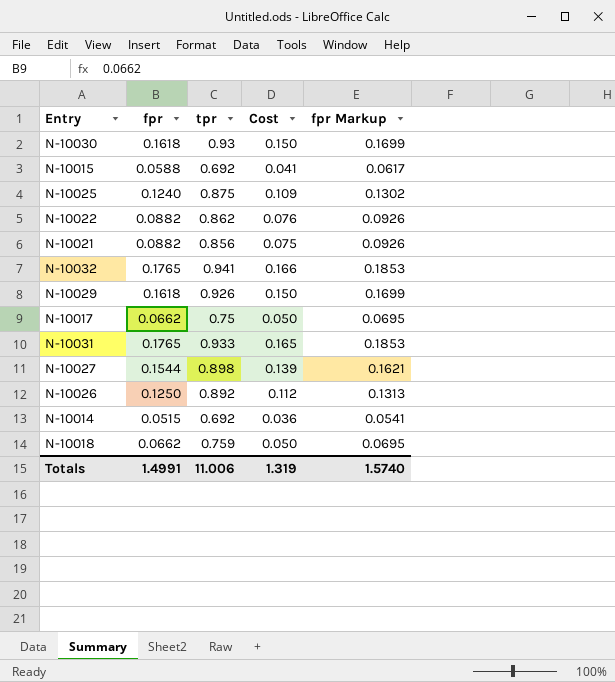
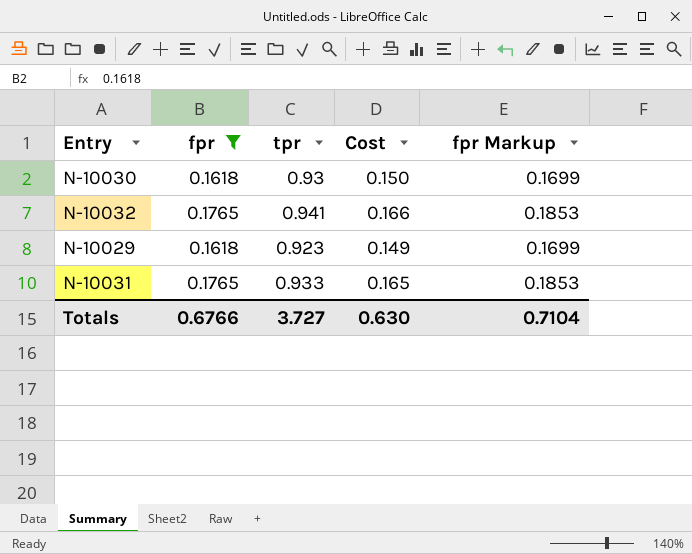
filter: none -> fpr >= 0.1618
N-10029 | tpr: 0.926 -> 0.923
N-10029 | Cost: 0.150 -> 0.149
Totals | fpr: 1.4991 -> 0.6766
Totals | tpr: 11.006 -> 3.727
Totals | Cost: 1.319 -> 0.630
Totals | fpr Markup: 1.5740 -> 0.7104

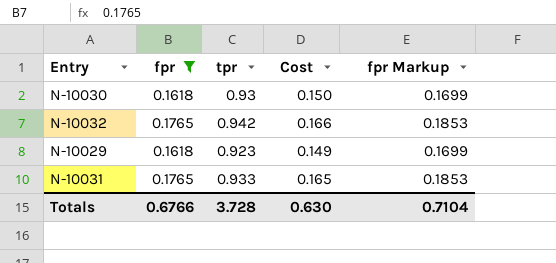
N-10032 | tpr: 0.941 -> 0.942
Totals | tpr: 3.727 -> 3.728

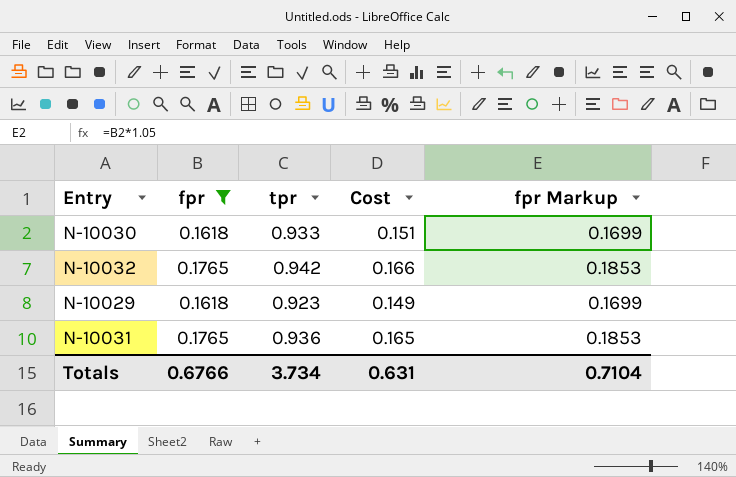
N-10030 | tpr: 0.93 -> 0.933
N-10030 | Cost: 0.150 -> 0.151
N-10031 | tpr: 0.933 -> 0.936
Totals | tpr: 3.728 -> 3.734
Totals | Cost: 0.630 -> 0.631

